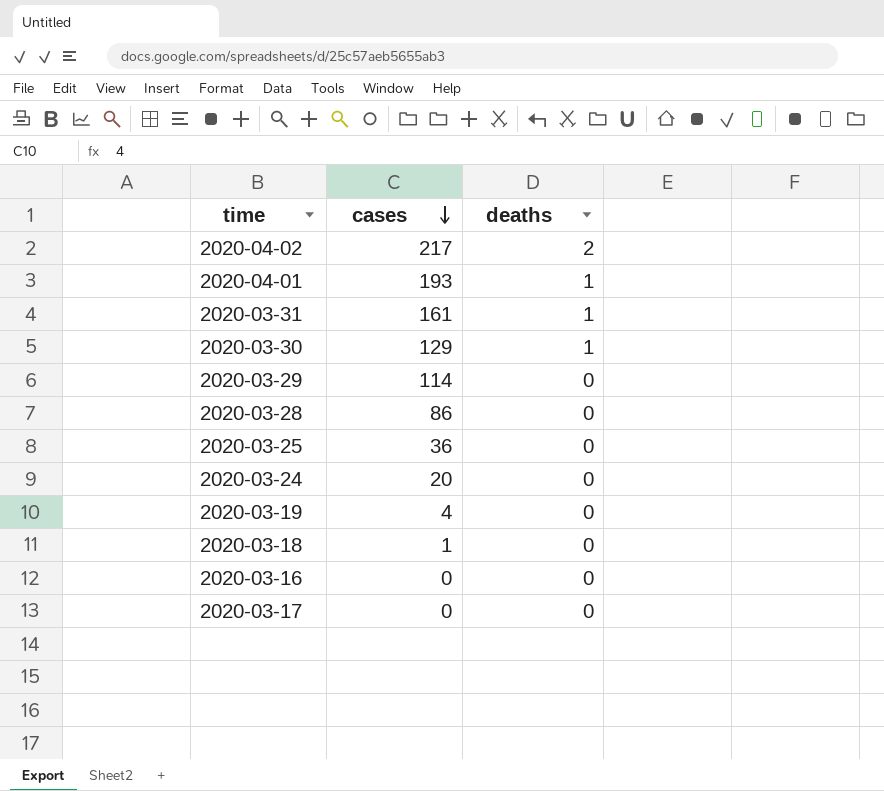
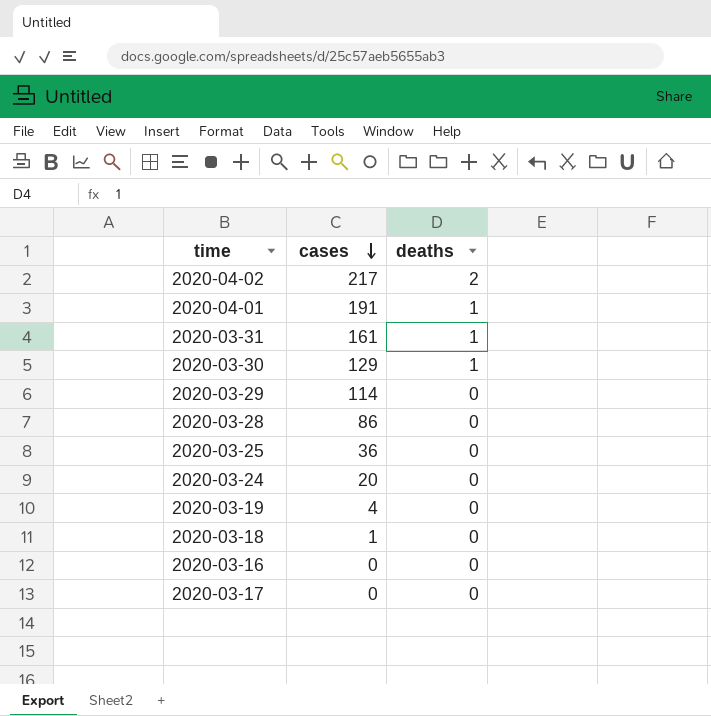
2020-04-01 | cases: 193 -> 191

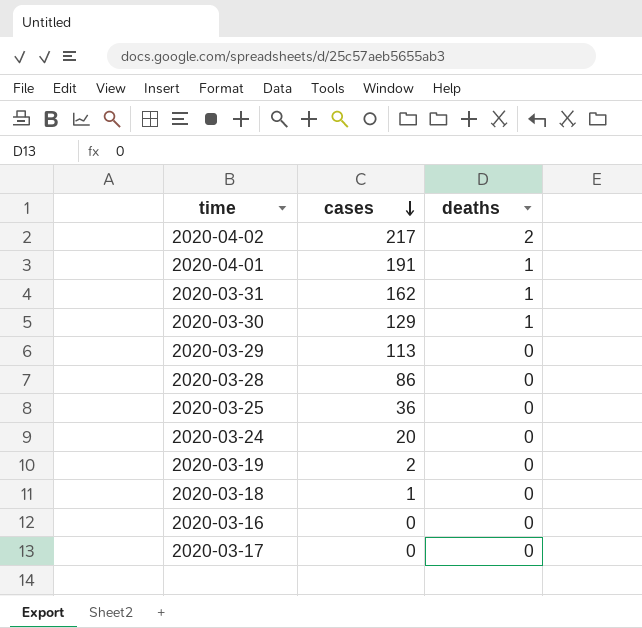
2020-03-31 | cases: 161 -> 162
2020-03-29 | cases: 114 -> 113
2020-03-19 | cases: 4 -> 2

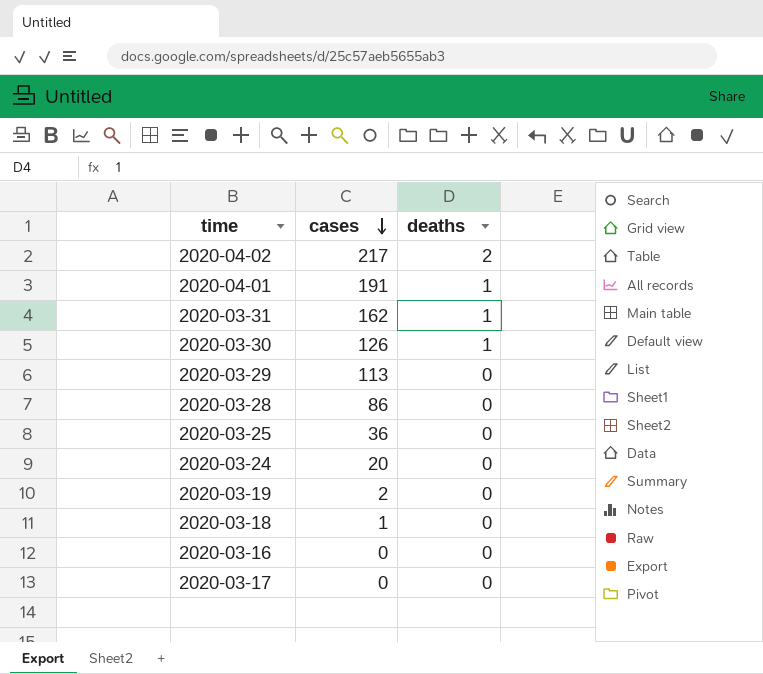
2020-03-30 | cases: 129 -> 126

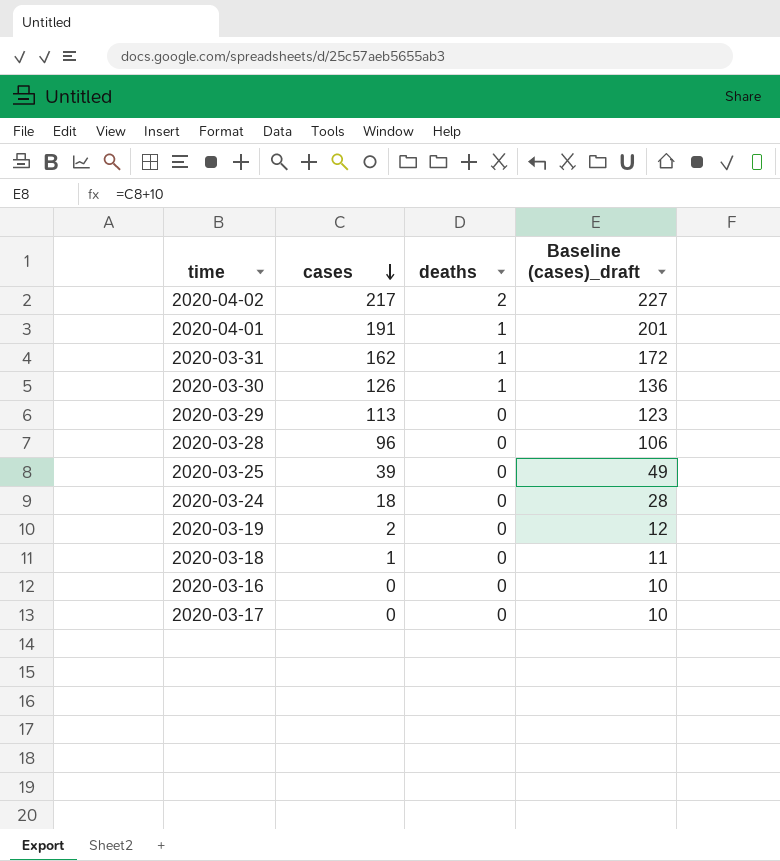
column Baseline (cases)_draft | formula: none -> [cases] + 10
2020-03-28 | cases: 86 -> 96
2020-03-25 | cases: 36 -> 39
2020-03-24 | cases: 20 -> 18

